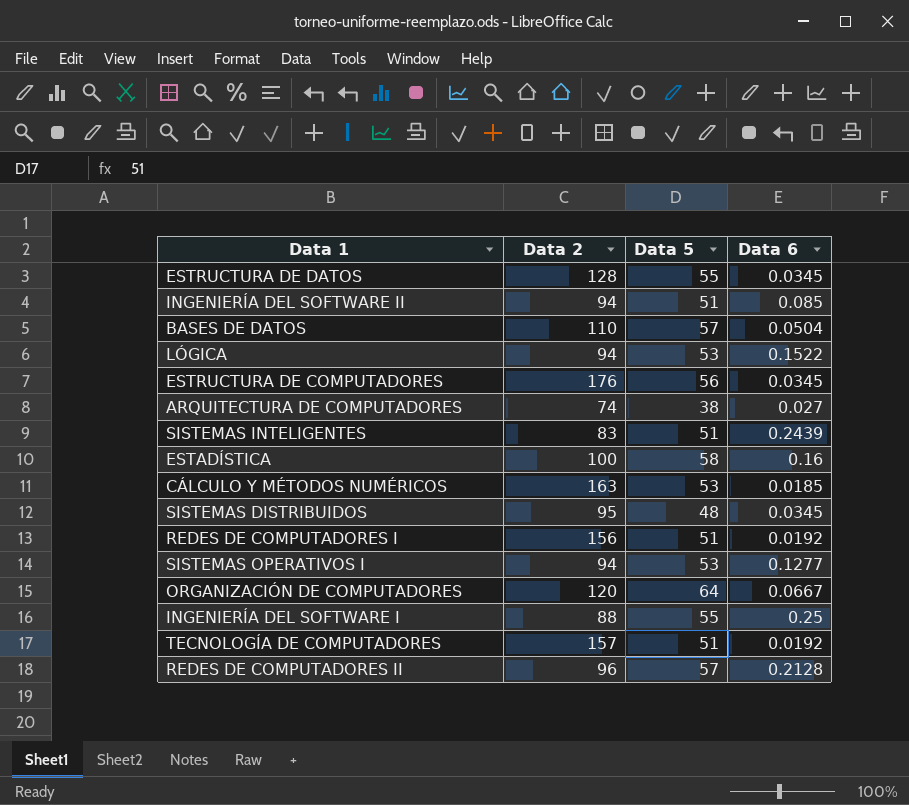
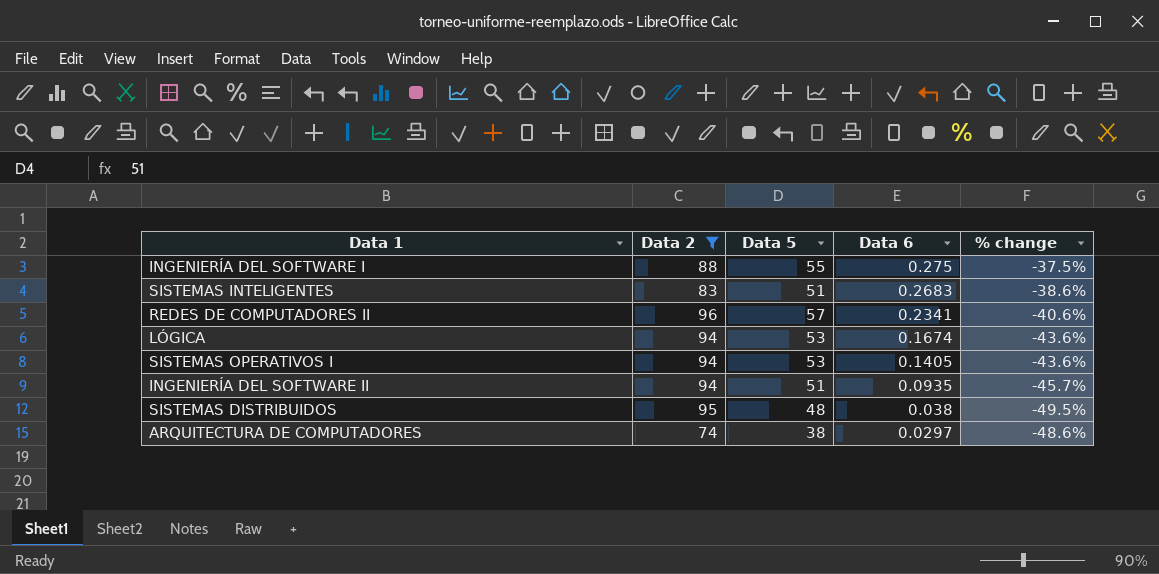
filter: none -> Data 2 <= 96
row order: none -> Data 6 descending
column % change | formula: none -> ([Data 5] - [Data 2]) / [Data 2]
INGENIERÍA DEL SOFTWARE I | Data 6: 0.25 -> 0.275
SISTEMAS INTELIGENTES | Data 6: 0.2439 -> 0.2683
REDES DE COMPUTADORES II | Data 6: 0.2128 -> 0.2341
LÓGICA | Data 6: 0.1522 -> 0.1674
SISTEMAS OPERATIVOS I | Data 6: 0.1277 -> 0.1405
INGENIERÍA DEL SOFTWARE II | Data 6: 0.085 -> 0.0935
SISTEMAS DISTRIBUIDOS | Data 6: 0.0345 -> 0.038
ARQUITECTURA DE COMPUTADORES | Data 6: 0.027 -> 0.0297

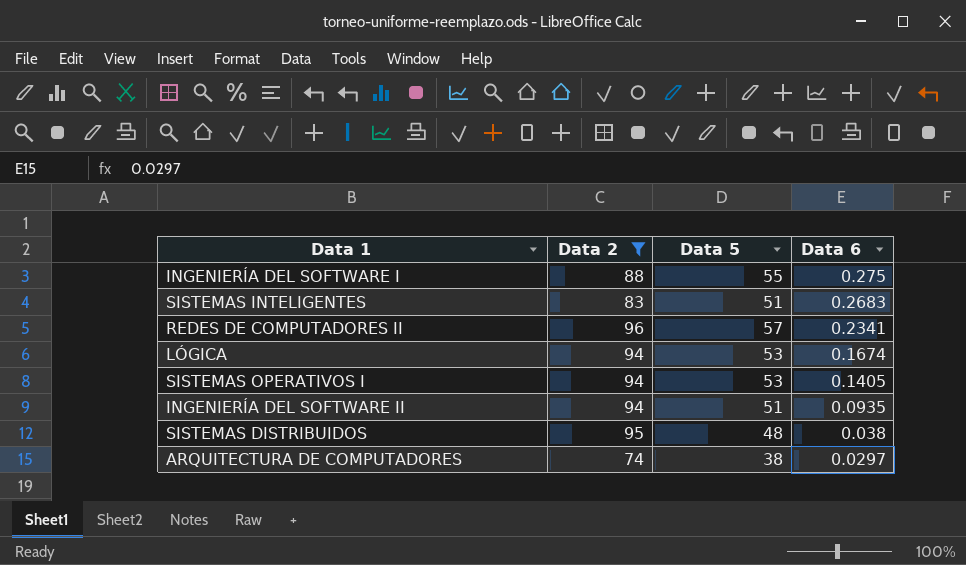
column % change | formula: ([Data 5] - [Data 2]) / [Data 2] -> none

